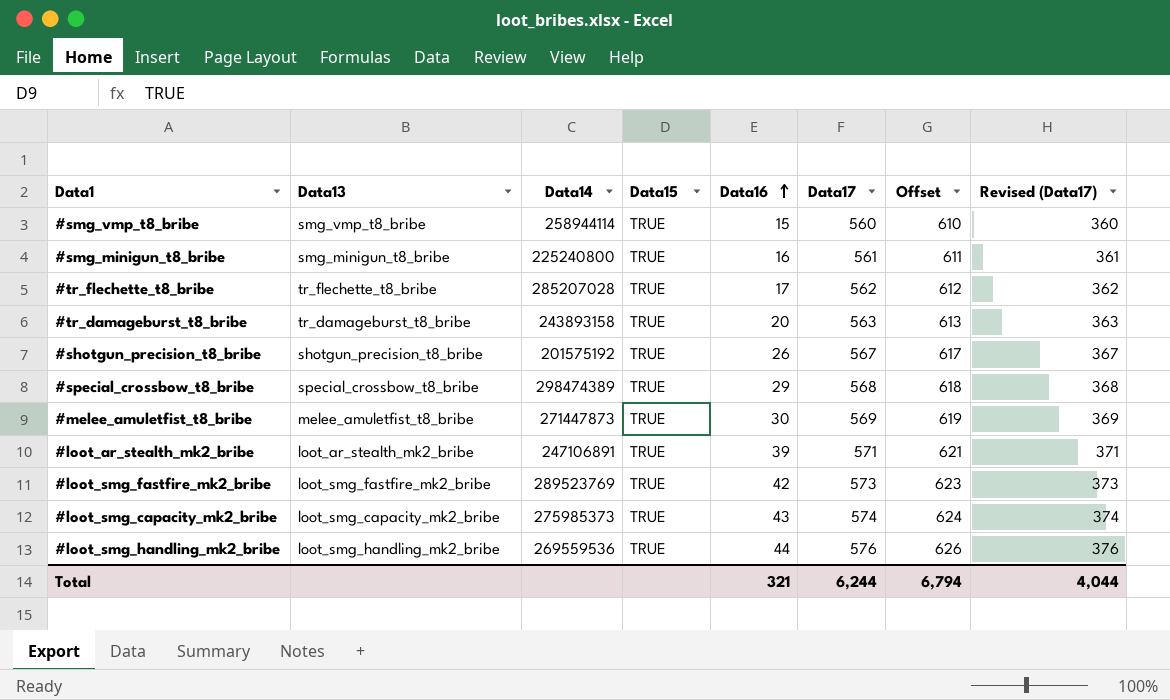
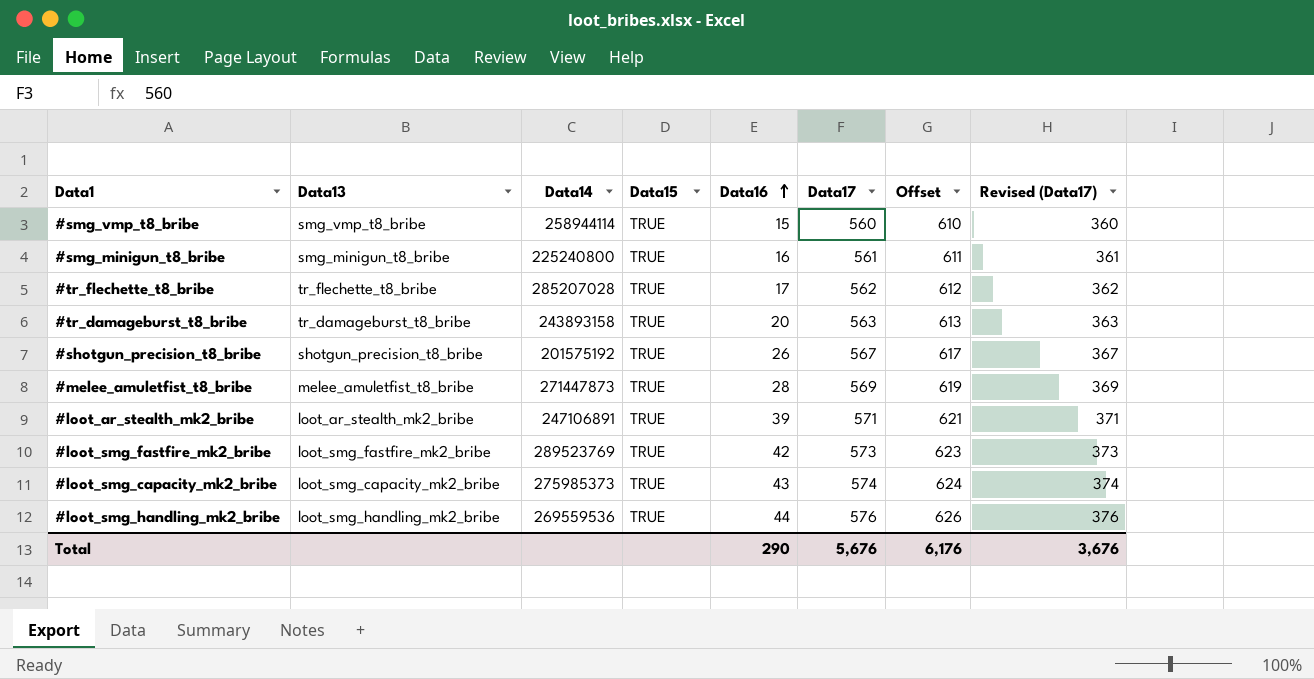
row #special_crossbow_t8_bribe: special_crossbow_t8_bribe | 298474389 | TRUE | 29 | 568 | 618 | 368 -> none
#melee_amuletfist_t8_bribe | Data16: 30 -> 28
Total | Data16: 321 -> 290
Total | Data17: 6,244 -> 5,676
Total | Offset: 6,794 -> 6,176
Total | Revised (Data17): 4,044 -> 3,676

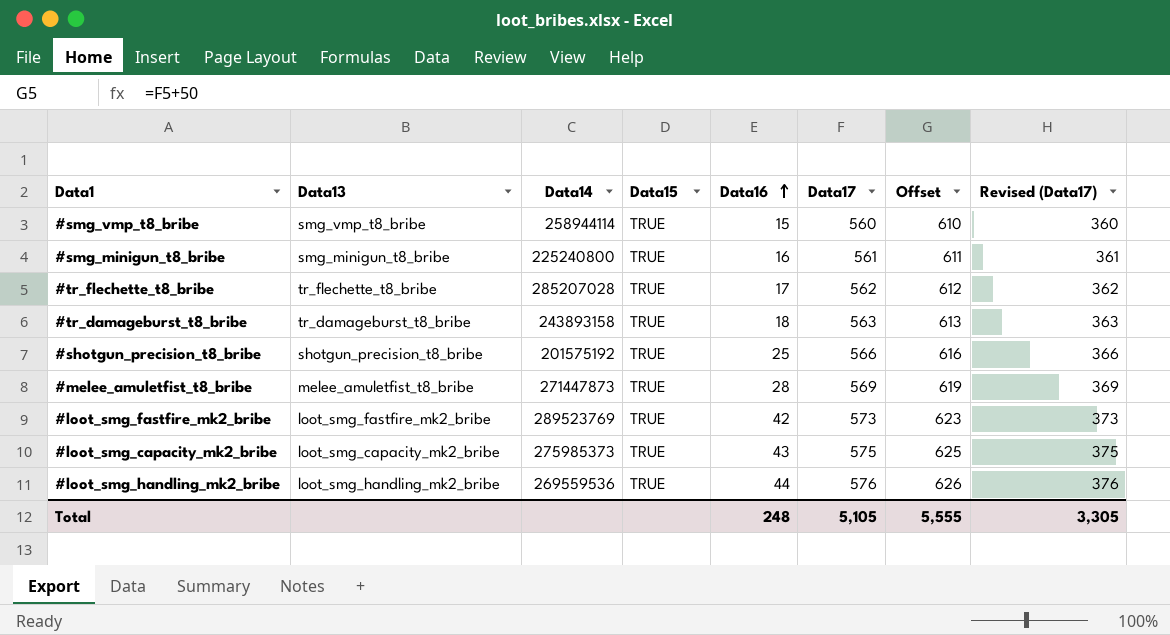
row #loot_ar_stealth_mk2_bribe: loot_ar_stealth_mk2_bribe | 247106891 | TRUE | 39 | 571 | 621 | 371 -> none
#tr_damageburst_t8_bribe | Data16: 20 -> 18
#shotgun_precision_t8_bribe | Data16: 26 -> 25
#shotgun_precision_t8_bribe | Data17: 567 -> 566
#shotgun_precision_t8_bribe | Offset: 617 -> 616
#shotgun_precision_t8_bribe | Revised (Data17): 367 -> 366
#loot_smg_capacity_mk2_bribe | Data17: 574 -> 575
#loot_smg_capacity_mk2_bribe | Offset: 624 -> 625
#loot_smg_capacity_mk2_bribe | Revised (Data17): 374 -> 375
Total | Data16: 290 -> 248
Total | Data17: 5,676 -> 5,105
Total | Offset: 6,176 -> 5,555
Total | Revised (Data17): 3,676 -> 3,305

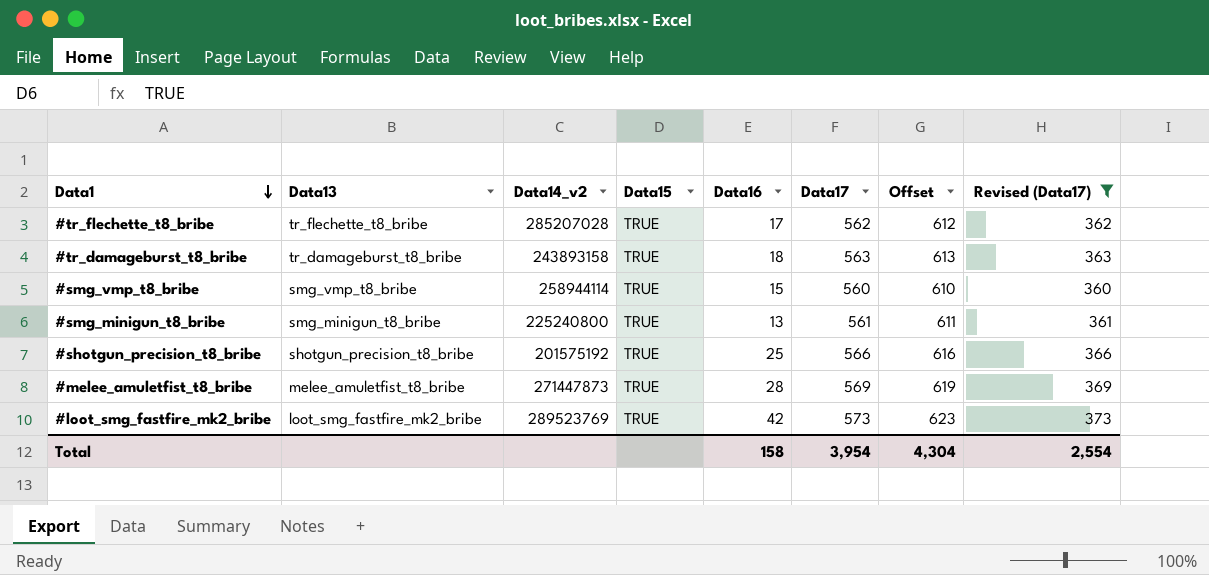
filter: none -> Revised (Data17) <= 373
row order: Data16 ascending -> Data1 descending
column name: Data14 -> Data14_v2
#smg_minigun_t8_bribe | Data16: 16 -> 13
Total | Data16: 248 -> 158
Total | Data17: 5,105 -> 3,954
Total | Offset: 5,555 -> 4,304
Total | Revised (Data17): 3,305 -> 2,554

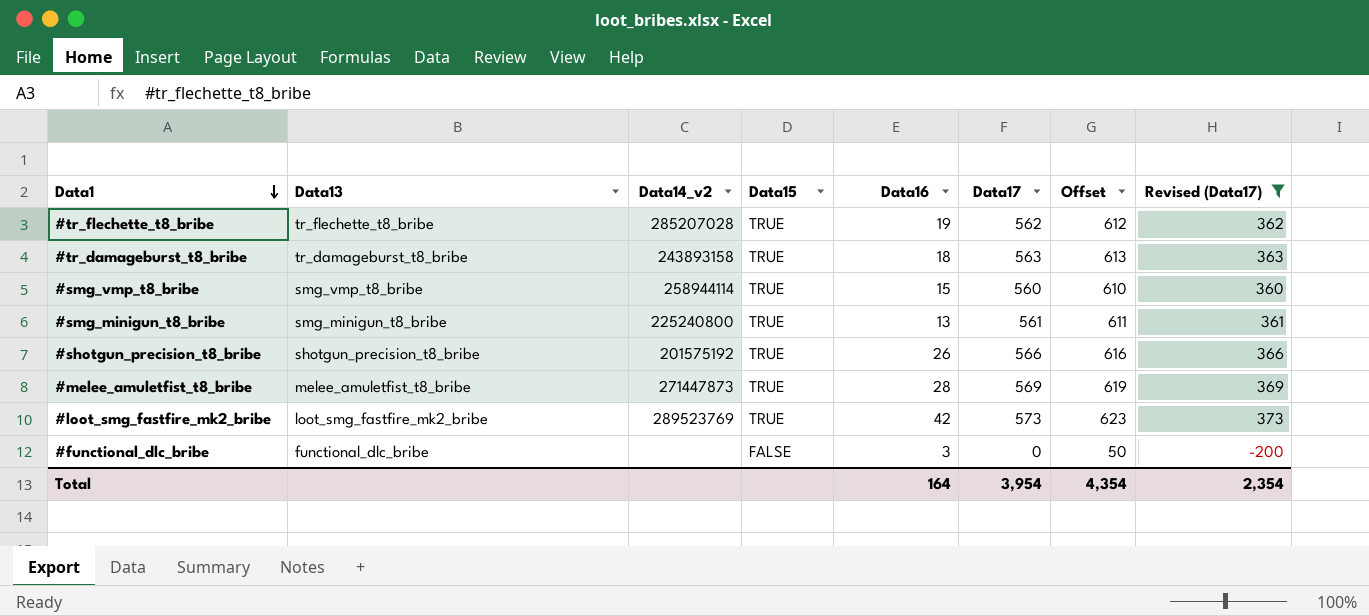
#tr_flechette_t8_bribe | Data16: 17 -> 19
#shotgun_precision_t8_bribe | Data16: 25 -> 26
row #functional_dlc_bribe: none -> functional_dlc_bribe | none | FALSE | 3 | 0 | 50 | -200
Total | Data16: 158 -> 164
Total | Offset: 4,304 -> 4,354
Total | Revised (Data17): 2,554 -> 2,354

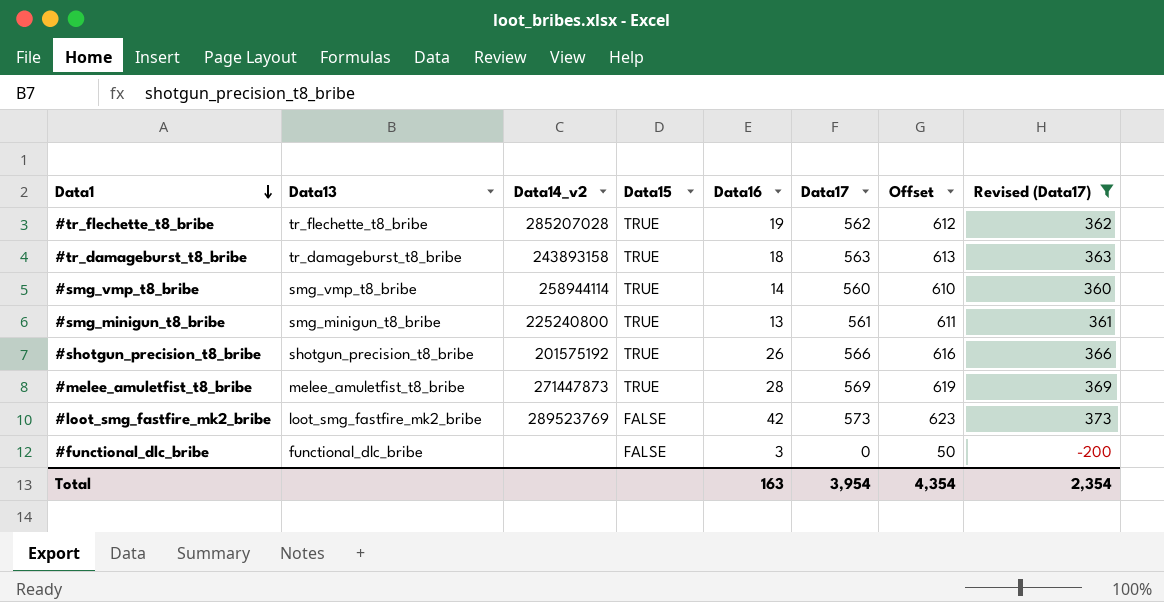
#smg_vmp_t8_bribe | Data16: 15 -> 14
#loot_smg_fastfire_mk2_bribe | Data15: TRUE -> FALSE
Total | Data16: 164 -> 163

